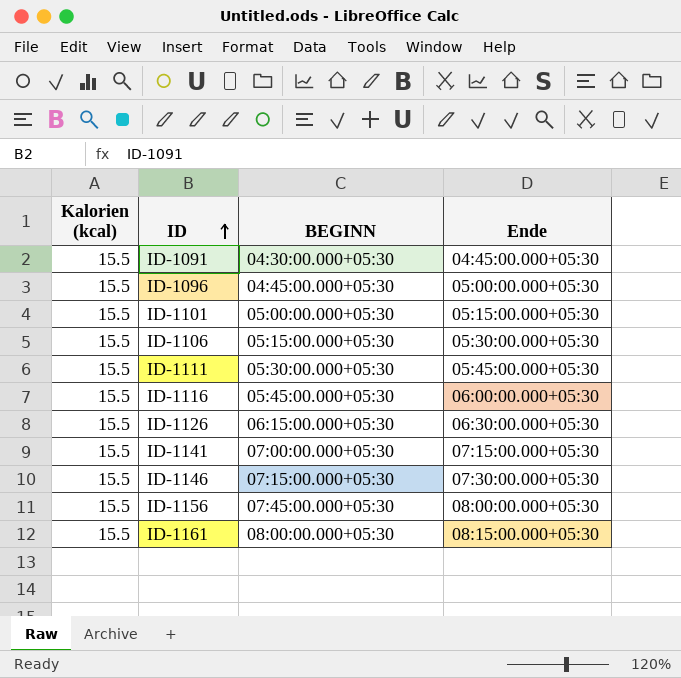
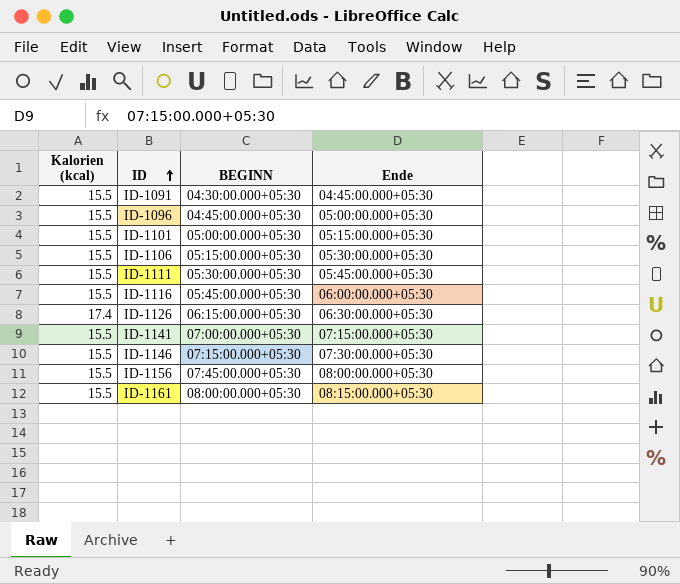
ID-1126 | Kalorien (kcal): 15.5 -> 17.4

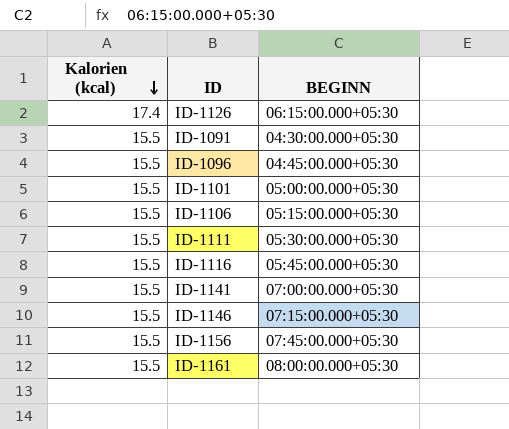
row order: ID ascending -> Kalorien (kcal) descending
column Ende | position: 4 -> none

